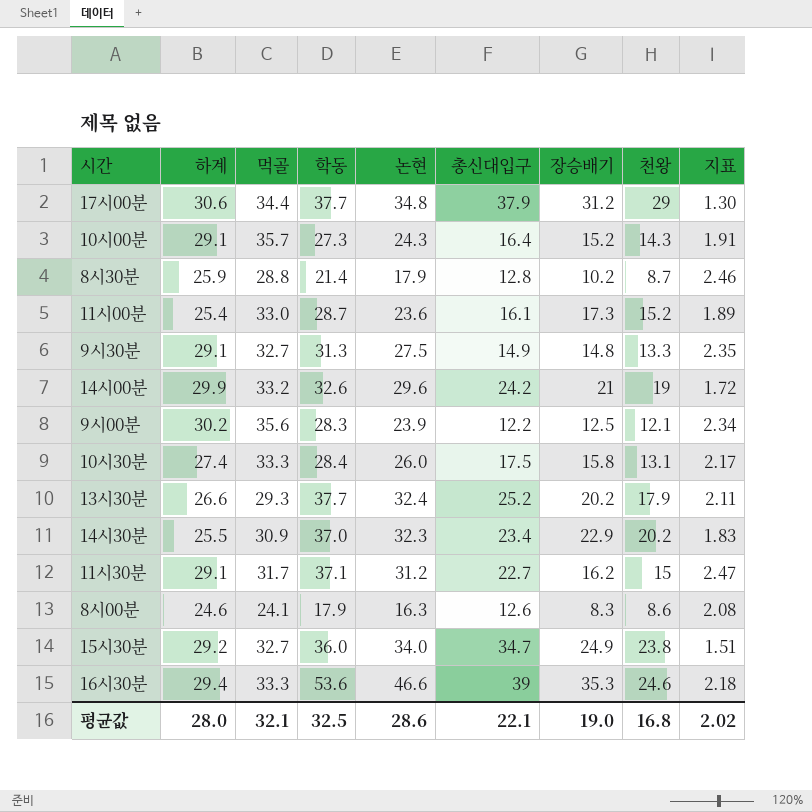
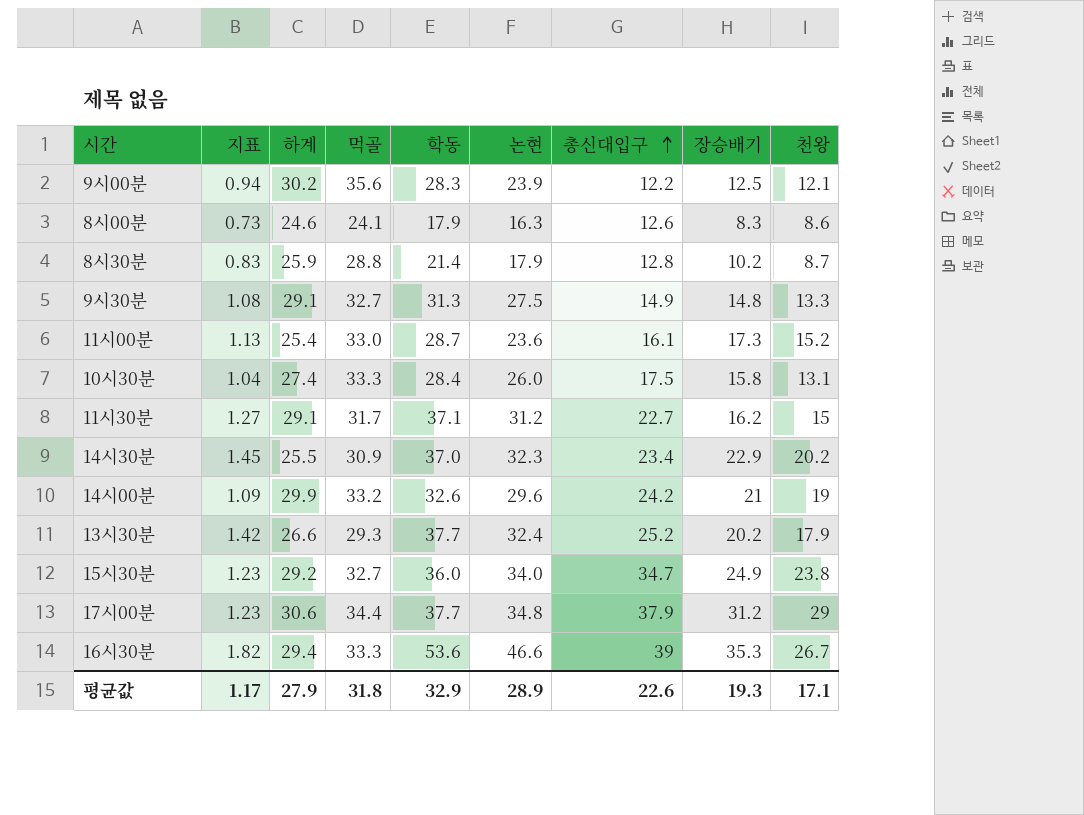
row order: none -> 총신대입구 ascending
column 지표 | formula: [학동] / [천왕] -> [학동] / [하계]
column 지표 | position: 9 -> 2
row 10시00분: 29.1 | 35.7 | 27.3 | 24.3 | 16.4 | 15.2 | 14.3 | 1.91 -> none
16시30분 | 천왕: 24.6 -> 26.7
평균값 | 지표: 2.02 -> 1.17
평균값 | 하계: 28.0 -> 27.9
평균값 | 먹골: 32.1 -> 31.8
평균값 | 학동: 32.5 -> 32.9
평균값 | 논현: 28.6 -> 28.9
평균값 | 총신대입구: 22.1 -> 22.6
평균값 | 장승배기: 19.0 -> 19.3
평균값 | 천왕: 16.8 -> 17.1

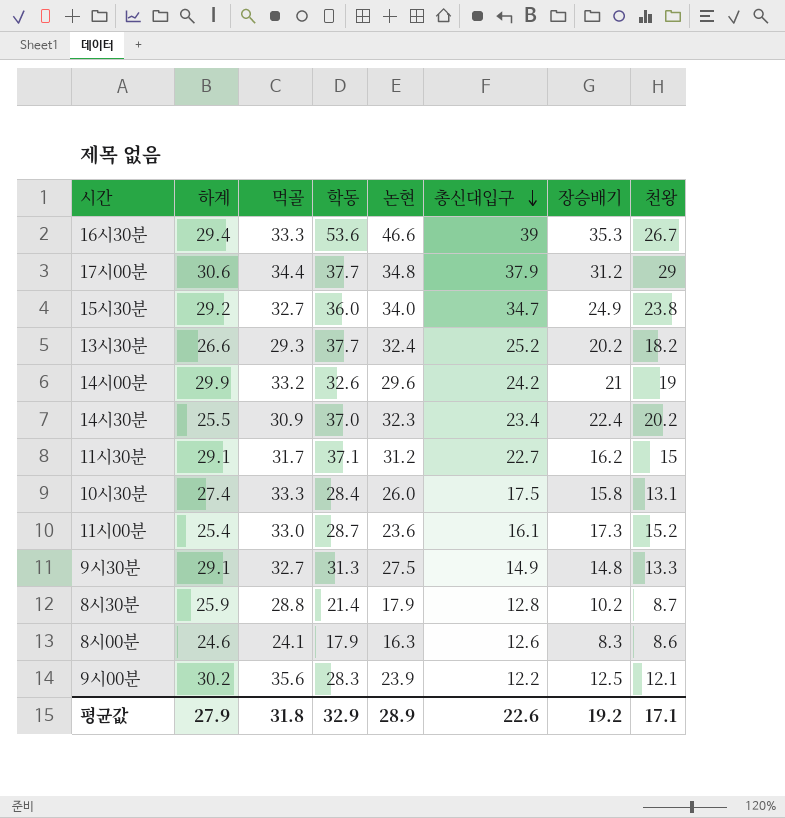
row order: 총신대입구 ascending -> 총신대입구 descending
column 지표 | formula: [학동] / [하계] -> none
13시30분 | 천왕: 17.9 -> 18.2
14시30분 | 장승배기: 22.9 -> 22.4
평균값 | 장승배기: 19.3 -> 19.2

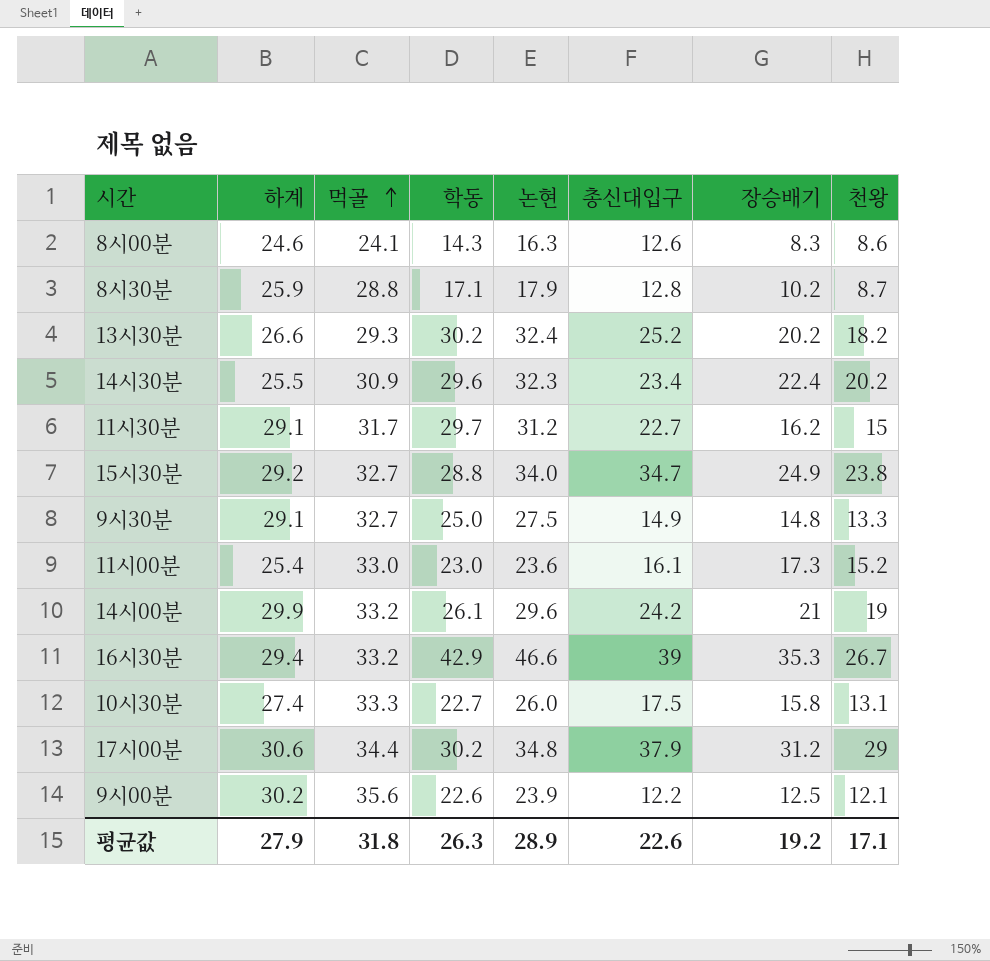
row order: 총신대입구 descending -> 먹골 ascending
8시00분 | 학동: 17.9 -> 14.3
8시30분 | 학동: 21.4 -> 17.1
13시30분 | 학동: 37.7 -> 30.2
14시30분 | 학동: 37.0 -> 29.6
11시30분 | 학동: 37.1 -> 29.7
15시30분 | 학동: 36.0 -> 28.8
9시30분 | 학동: 31.3 -> 25.0
11시00분 | 학동: 28.7 -> 23.0
14시00분 | 학동: 32.6 -> 26.1
16시30분 | 먹골: 33.3 -> 33.2
16시30분 | 학동: 53.6 -> 42.9
10시30분 | 학동: 28.4 -> 22.7
17시00분 | 학동: 37.7 -> 30.2
9시00분 | 학동: 28.3 -> 22.6
평균값 | 학동: 32.9 -> 26.3

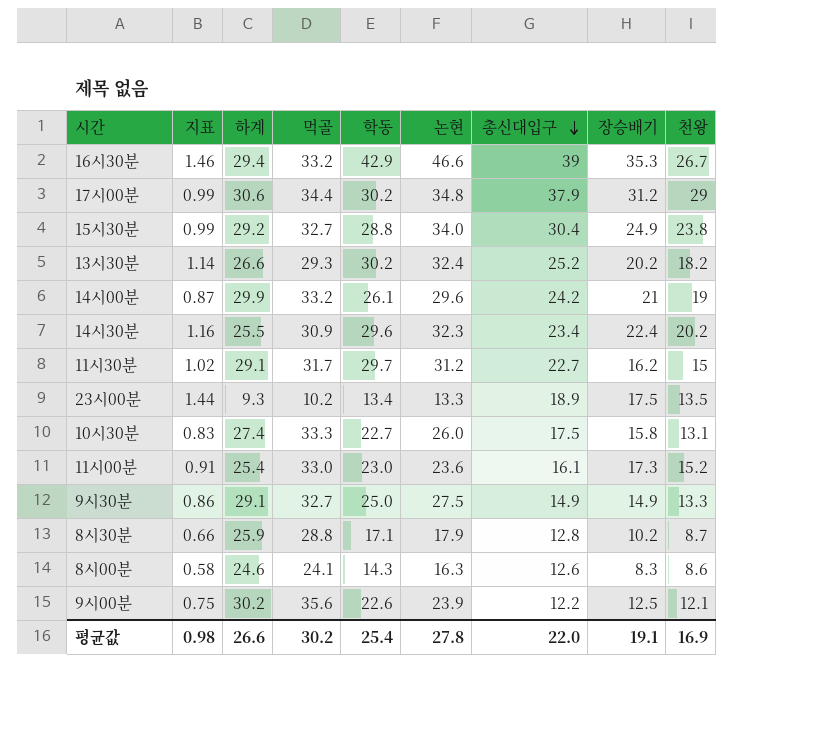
row order: 먹골 ascending -> 총신대입구 descending
column 지표 | formula: none -> [학동] / [하계]
15시30분 | 총신대입구: 34.7 -> 30.4
row 23시00분: none -> 1.44 | 9.3 | 10.2 | 13.4 | 13.3 | 18.9 | 17.5 | 13.5
9시30분 | 장승배기: 14.8 -> 14.9
평균값 | 하계: 27.9 -> 26.6
평균값 | 먹골: 31.8 -> 30.2
평균값 | 학동: 26.3 -> 25.4
평균값 | 논현: 28.9 -> 27.8
평균값 | 총신대입구: 22.6 -> 22.0
평균값 | 장승배기: 19.2 -> 19.1
평균값 | 천왕: 17.1 -> 16.9

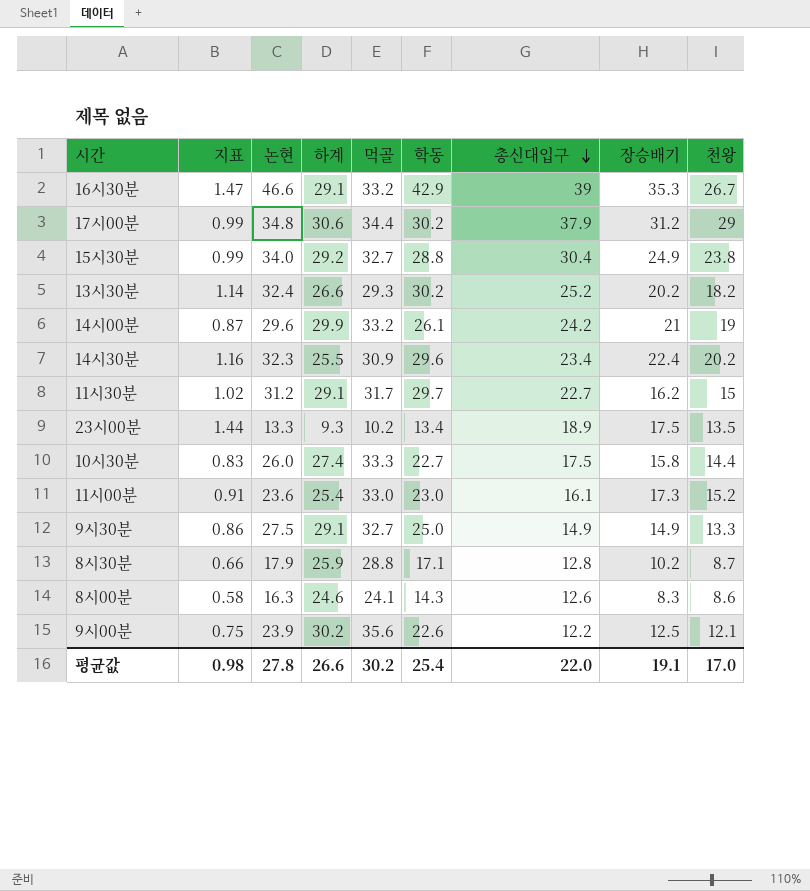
column 논현 | position: 6 -> 3
16시30분 | 지표: 1.46 -> 1.47
16시30분 | 하계: 29.4 -> 29.1
10시30분 | 천왕: 13.1 -> 14.4
평균값 | 천왕: 16.9 -> 17.0

